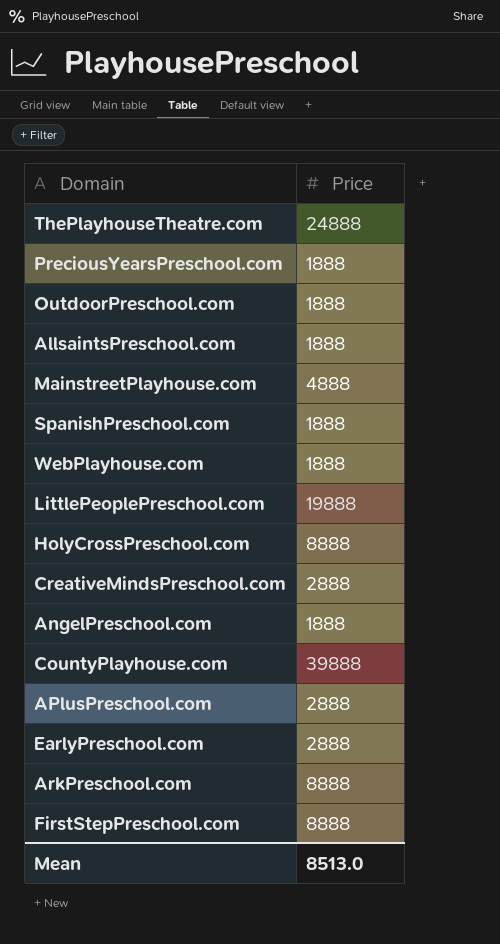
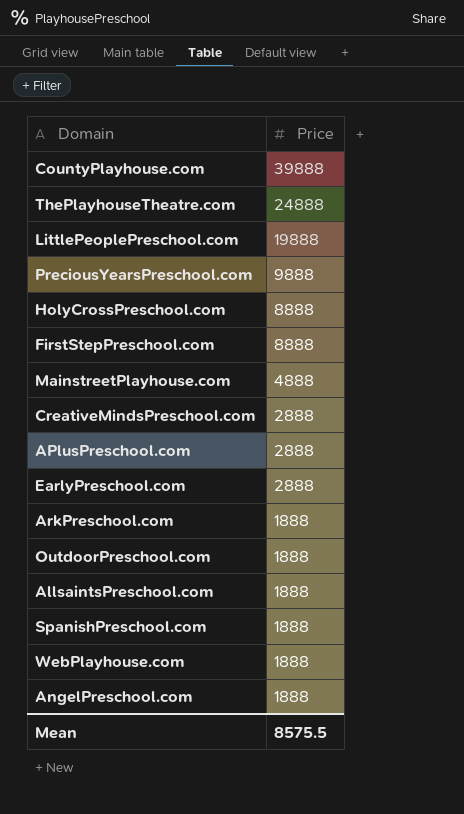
row order: none -> Price descending
PreciousYearsPreschool.com | Price: 1888 -> 9888
ArkPreschool.com | Price: 8888 -> 1888
Mean | Price: 8513.0 -> 8575.5

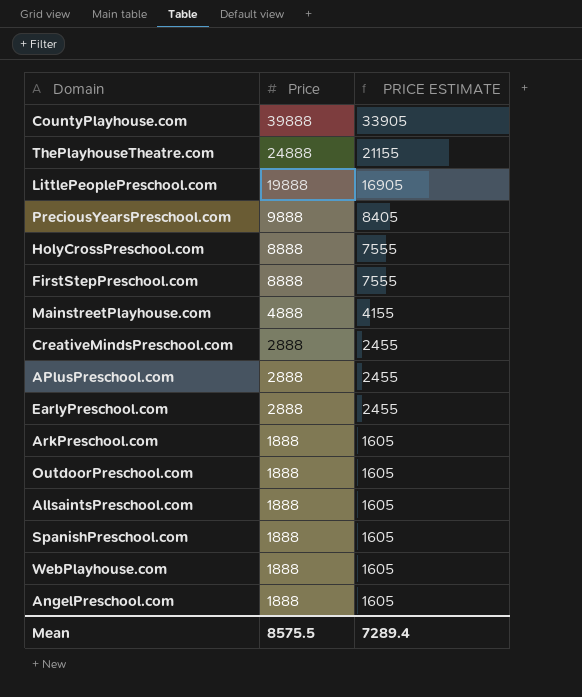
column PRICE ESTIMATE | formula: none -> [Price] * 0.85

